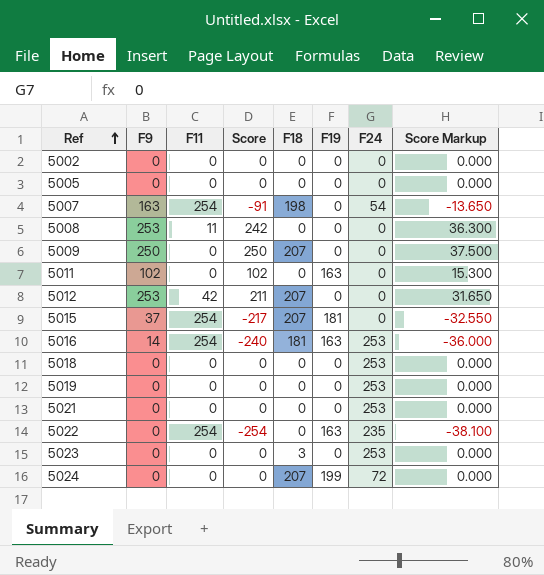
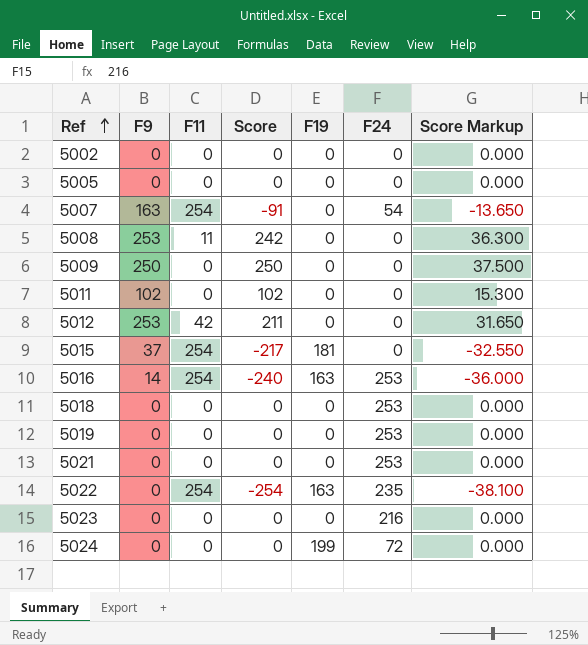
column F18 | position: 5 -> none
5011 | F19: 163 -> 0
5023 | F24: 253 -> 216

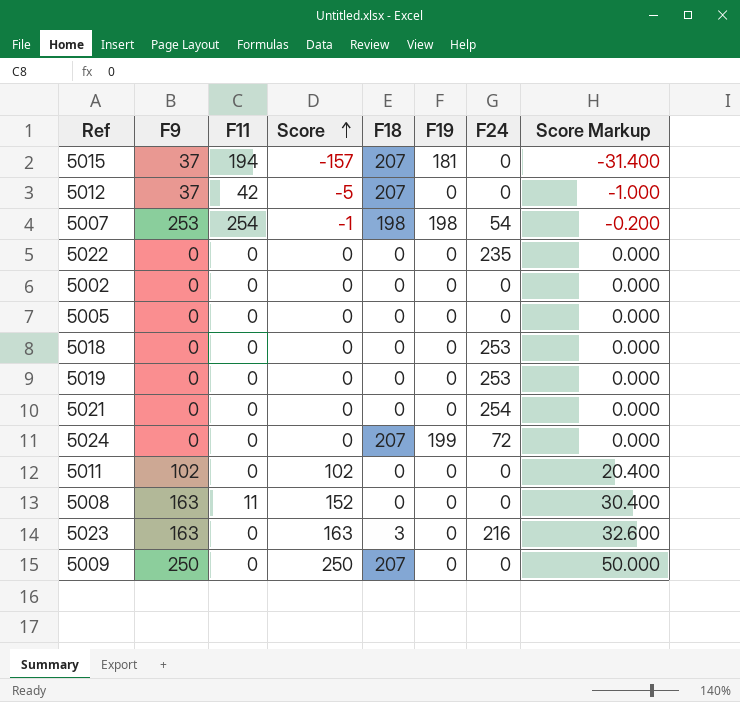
row order: Ref ascending -> Score ascending
column F18 | position: none -> 5
column Score Markup | formula: [Score] * 0.15 -> [Score] * 0.2
row 5016: 14 | 254 | -240 | 163 | 253 | -36.000 -> none
5015 | F11: 254 -> 194
5015 | Score: -217 -> -157
5012 | F9: 253 -> 37
5012 | Score: 211 -> -5
5007 | F9: 163 -> 253
5007 | Score: -91 -> -1
5007 | F19: 0 -> 198
5022 | F11: 254 -> 0
5022 | Score: -254 -> 0
5022 | F19: 163 -> 0
5021 | F24: 253 -> 254
5008 | F9: 253 -> 163
5008 | Score: 242 -> 152
5023 | F9: 0 -> 163
5023 | Score: 0 -> 163

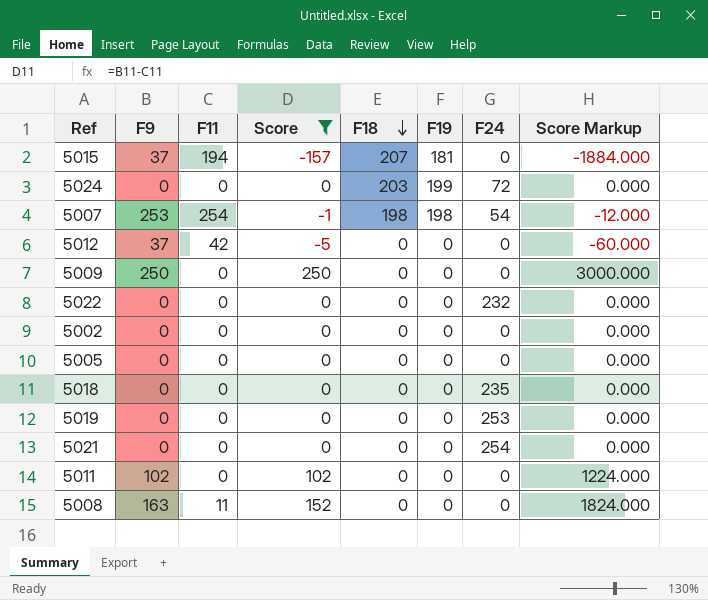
filter: none -> Score != 163
row order: Score ascending -> F18 descending
column Score Markup | formula: [Score] * 0.2 -> [Score] * 12
5024 | F18: 207 -> 203
5012 | F18: 207 -> 0
5009 | F18: 207 -> 0
5022 | F24: 235 -> 232
5018 | F24: 253 -> 235

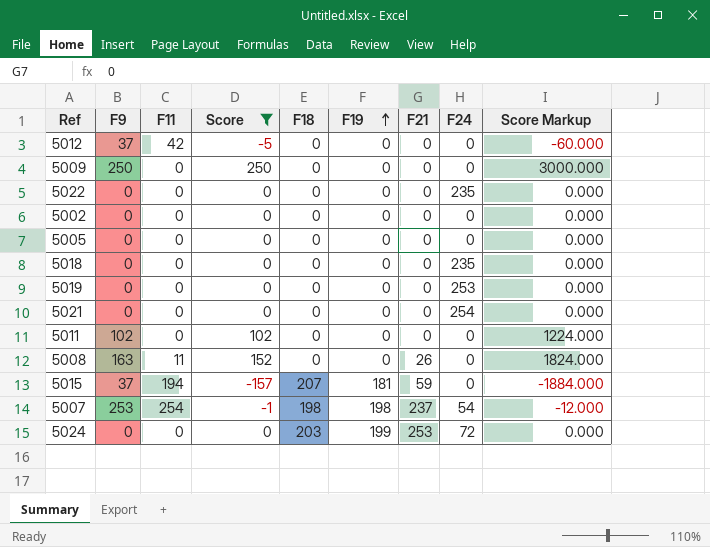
row order: F18 descending -> F19 ascending
column F21 | position: none -> 7
5022 | F24: 232 -> 235

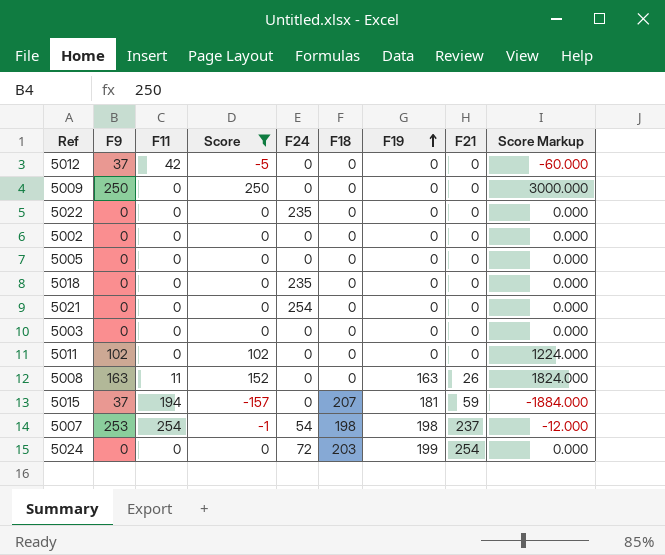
column F24 | position: 8 -> 5
row 5019: 0 | 0 | 0 | 0 | 0 | 0 | 253 | 0.000 -> none
row 5003: none -> 0 | 0 | 0 | 0 | 0 | 0 | 0 | 0.000
5008 | F19: 0 -> 163
5024 | F21: 253 -> 254

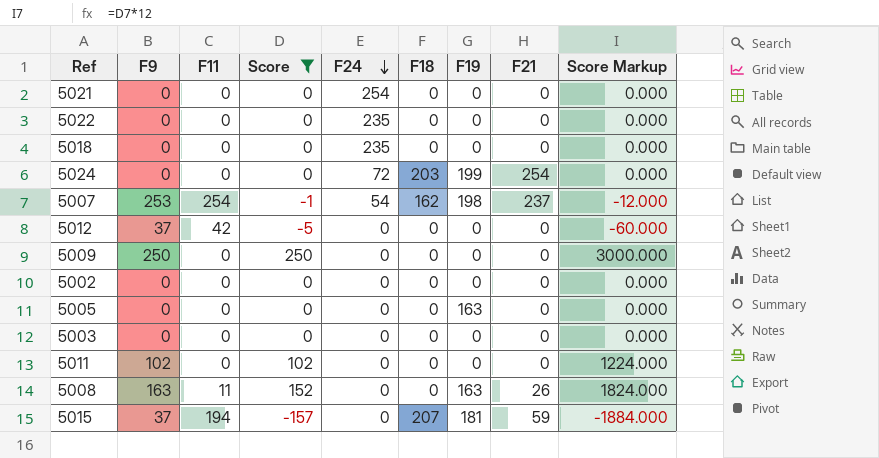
row order: F19 ascending -> F24 descending
5007 | F18: 198 -> 162
5005 | F19: 0 -> 163

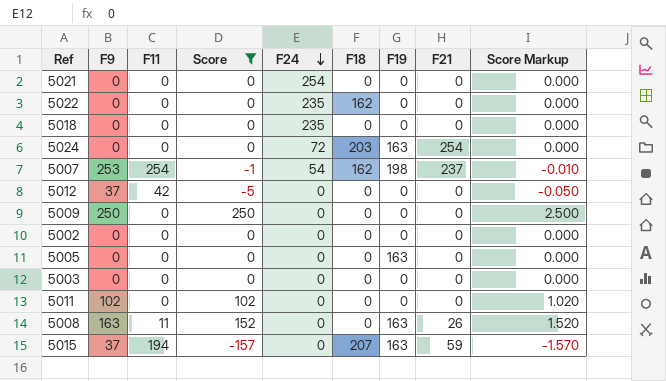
column Score Markup | formula: [Score] * 12 -> [Score] * 0.01
5022 | F18: 0 -> 162
5024 | F19: 199 -> 163
5015 | F19: 181 -> 163

